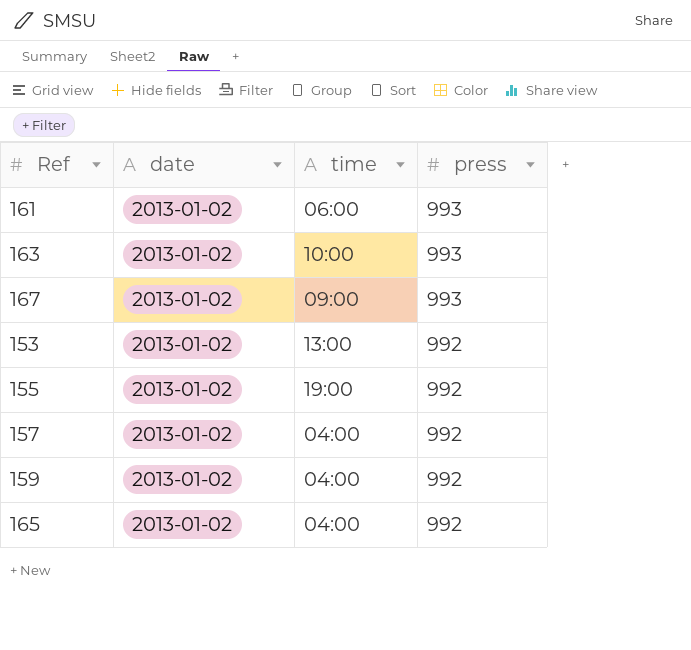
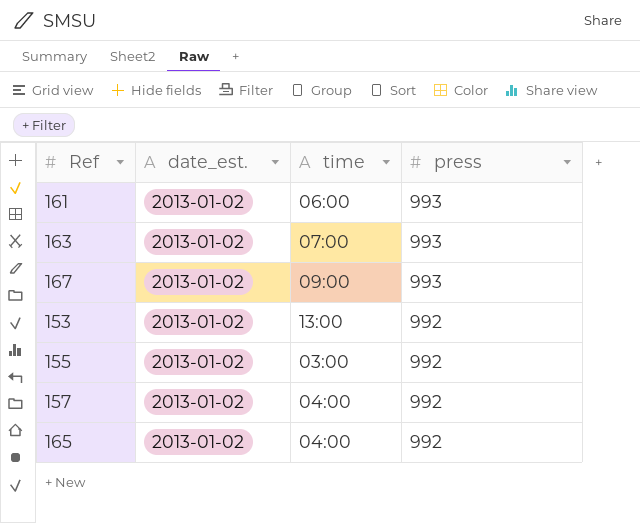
column name: date -> date_est.
row 159: 2013-01-02 | 04:00 | 992 -> none
163 | time: 10:00 -> 07:00
155 | time: 19:00 -> 03:00

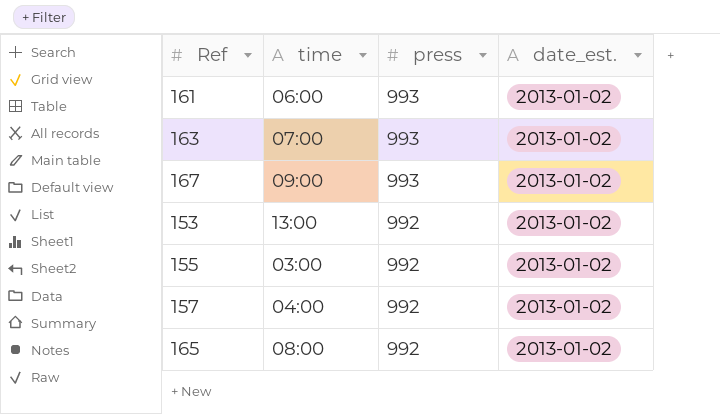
column date_est. | position: 2 -> 4
165 | time: 04:00 -> 08:00

